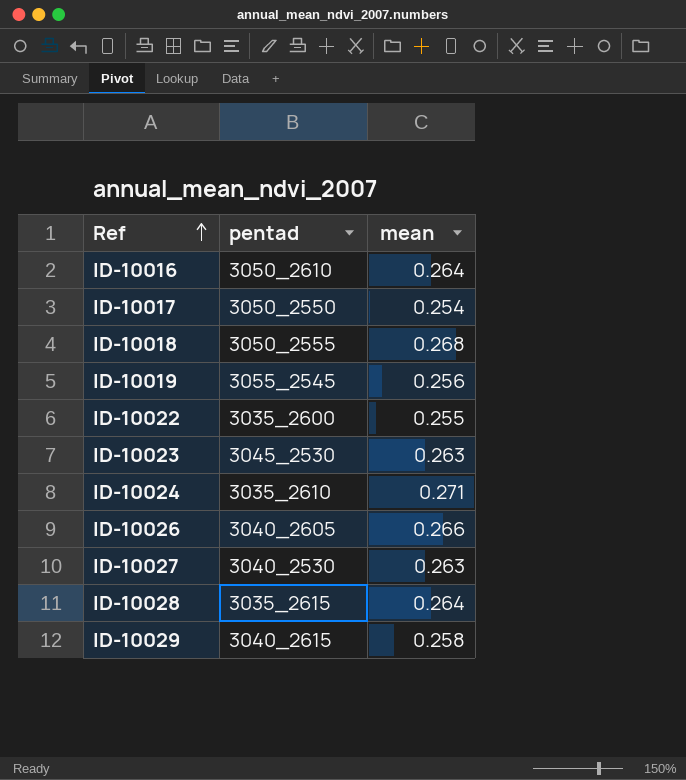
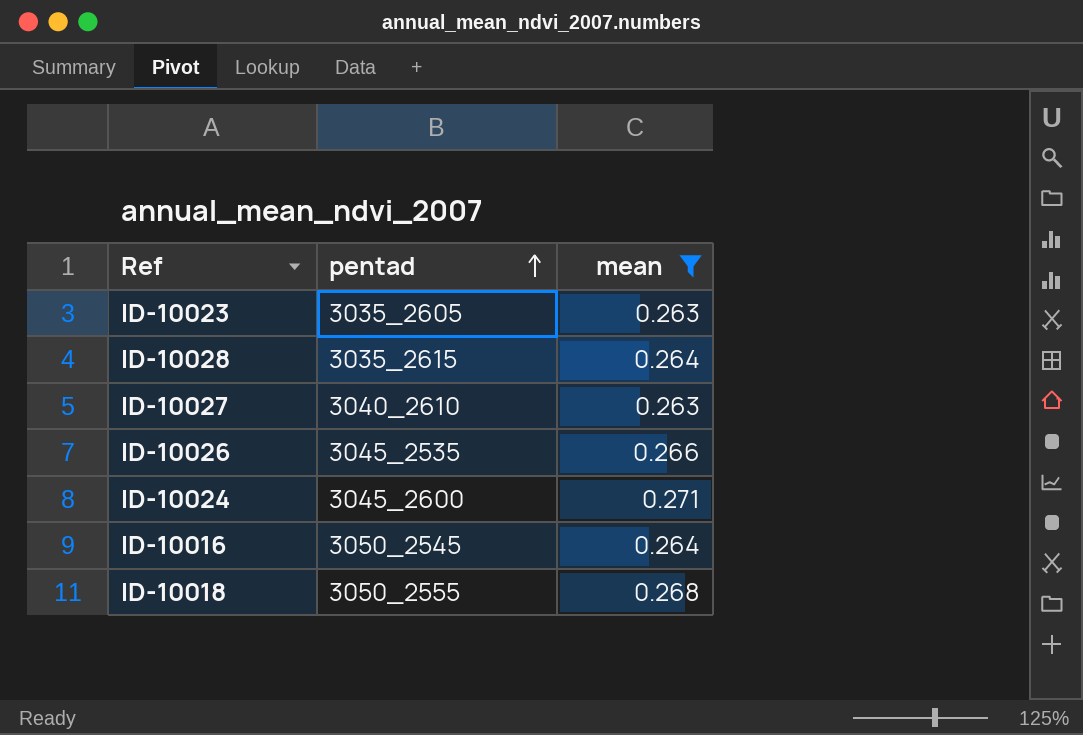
filter: none -> mean >= 0.263
row order: Ref ascending -> pentad ascending
ID-10023 | pentad: 3045_2530 -> 3035_2605
ID-10027 | pentad: 3040_2530 -> 3040_2610
ID-10026 | pentad: 3040_2605 -> 3045_2535
ID-10024 | pentad: 3035_2610 -> 3045_2600
ID-10016 | pentad: 3050_2610 -> 3050_2545

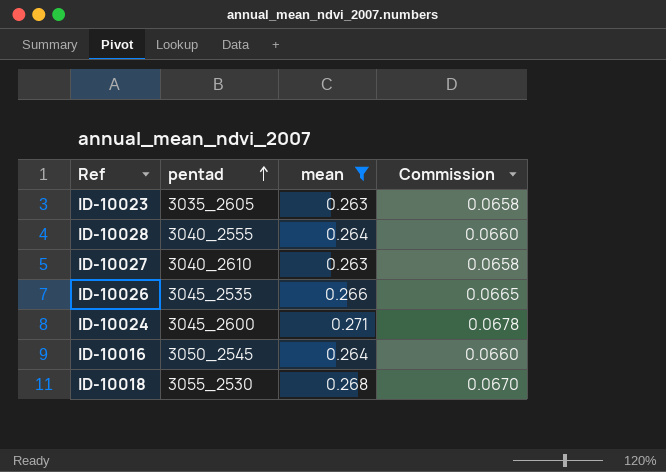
column Commission | formula: none -> [mean] * 0.25
ID-10028 | pentad: 3035_2615 -> 3040_2555
ID-10018 | pentad: 3050_2555 -> 3055_2530

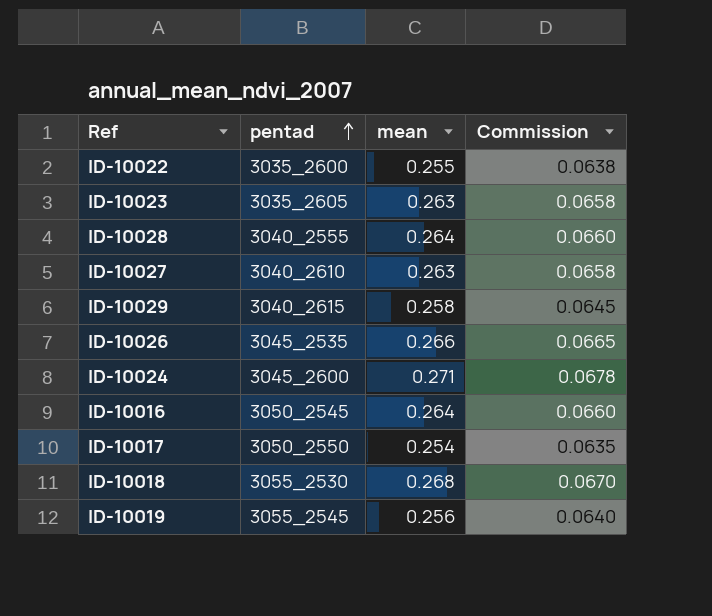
filter: mean >= 0.263 -> none

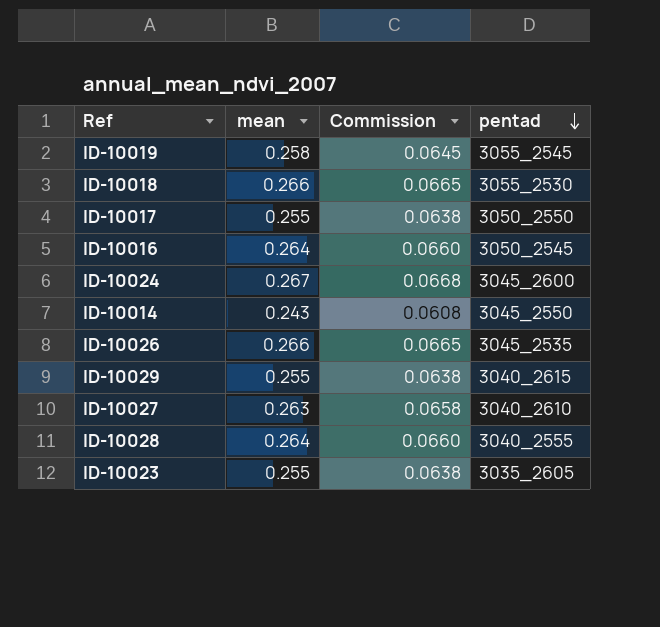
row order: pentad ascending -> pentad descending
column pentad | position: 2 -> 4
row ID-10022: 3035_2600 | 0.255 | 0.0638 -> none
ID-10019 | mean: 0.256 -> 0.258
ID-10019 | Commission: 0.0640 -> 0.0645
ID-10018 | mean: 0.268 -> 0.266
ID-10018 | Commission: 0.0670 -> 0.0665
ID-10017 | mean: 0.254 -> 0.255
ID-10017 | Commission: 0.0635 -> 0.0638
ID-10024 | mean: 0.271 -> 0.267
ID-10024 | Commission: 0.0678 -> 0.0668
row ID-10014: none -> 0.243 | 0.0608 | 3045_2550
ID-10029 | mean: 0.258 -> 0.255
ID-10029 | Commission: 0.0645 -> 0.0638
ID-10023 | mean: 0.263 -> 0.255
ID-10023 | Commission: 0.0658 -> 0.0638

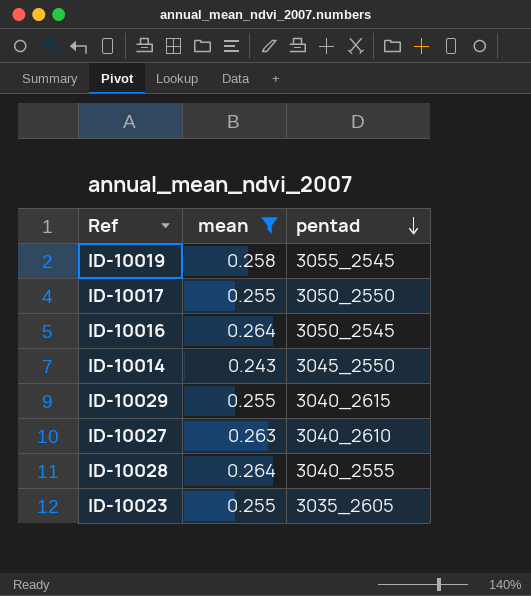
filter: none -> mean <= 0.264
column Commission | formula: [mean] * 0.25 -> none

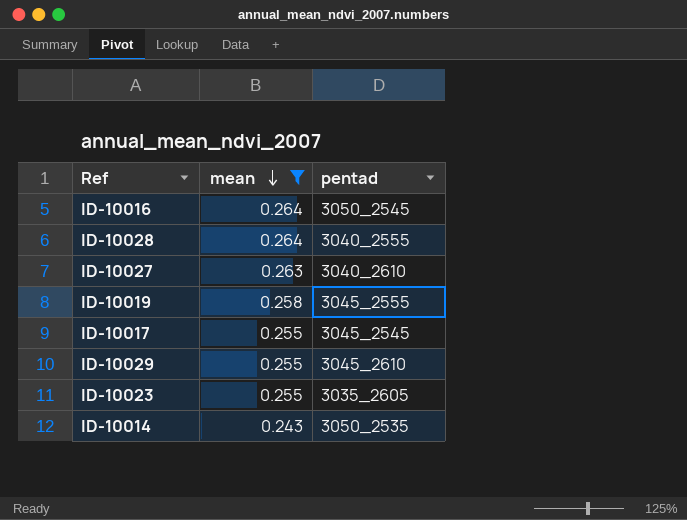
row order: pentad descending -> mean descending
ID-10019 | pentad: 3055_2545 -> 3045_2555
ID-10017 | pentad: 3050_2550 -> 3045_2545
ID-10029 | pentad: 3040_2615 -> 3045_2610
ID-10014 | pentad: 3045_2550 -> 3050_2535

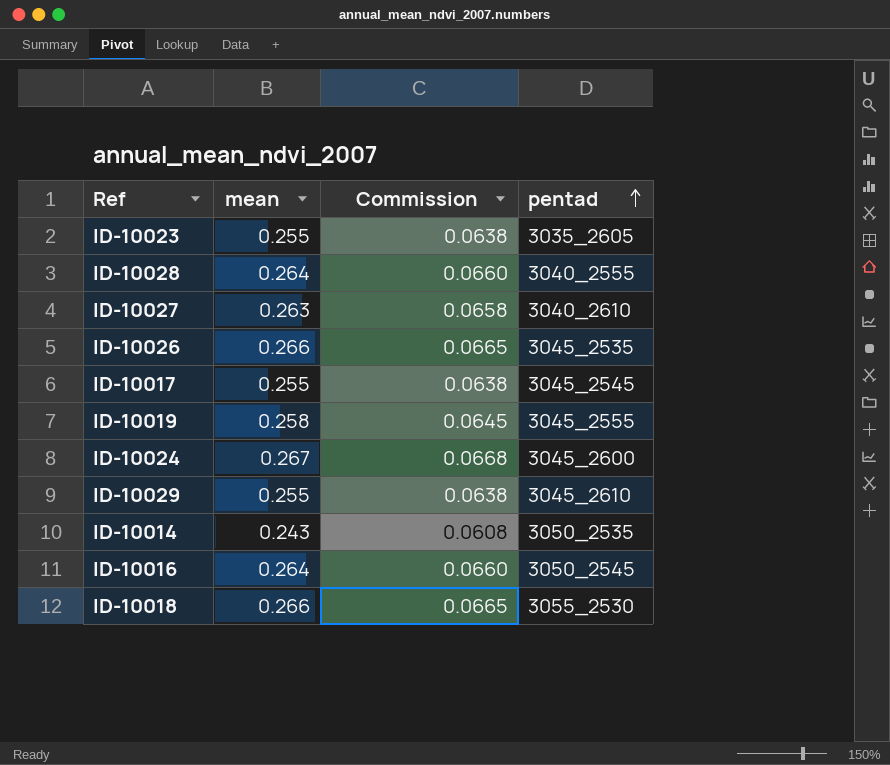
filter: mean <= 0.264 -> none
row order: mean descending -> pentad ascending
column Commission | formula: none -> [mean] * 0.25

